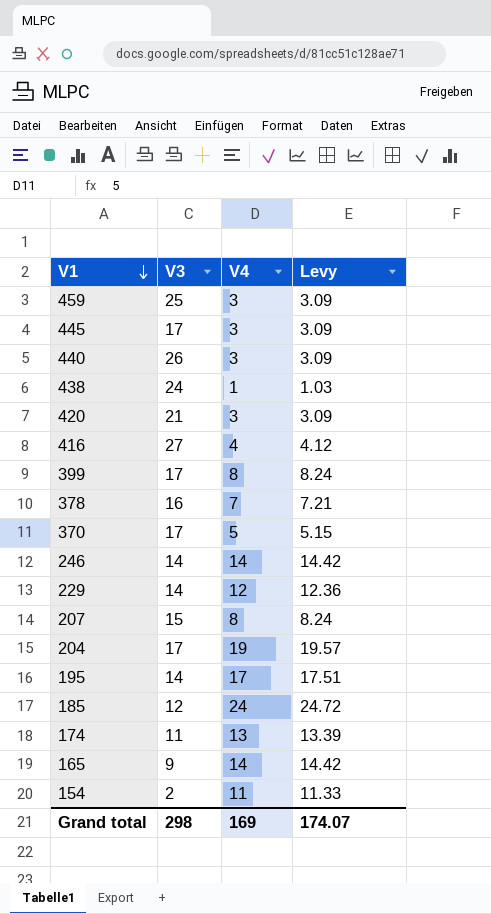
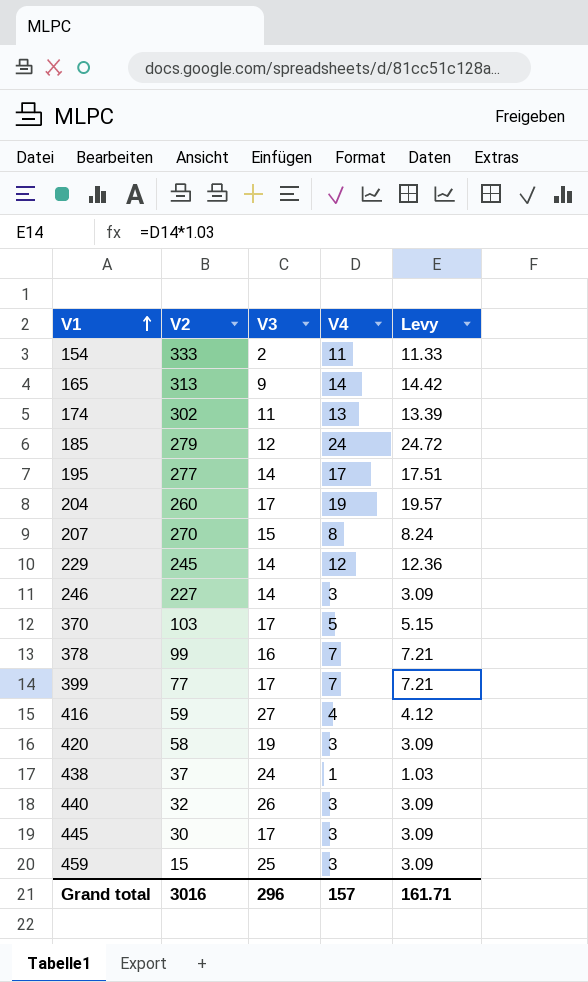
row order: V1 descending -> V1 ascending
column V2 | position: none -> 2
246 | V4: 14 -> 3
246 | Levy: 14.42 -> 3.09
399 | V4: 8 -> 7
399 | Levy: 8.24 -> 7.21
420 | V3: 21 -> 19
Grand total | V3: 298 -> 296
Grand total | V4: 169 -> 157
Grand total | Levy: 174.07 -> 161.71

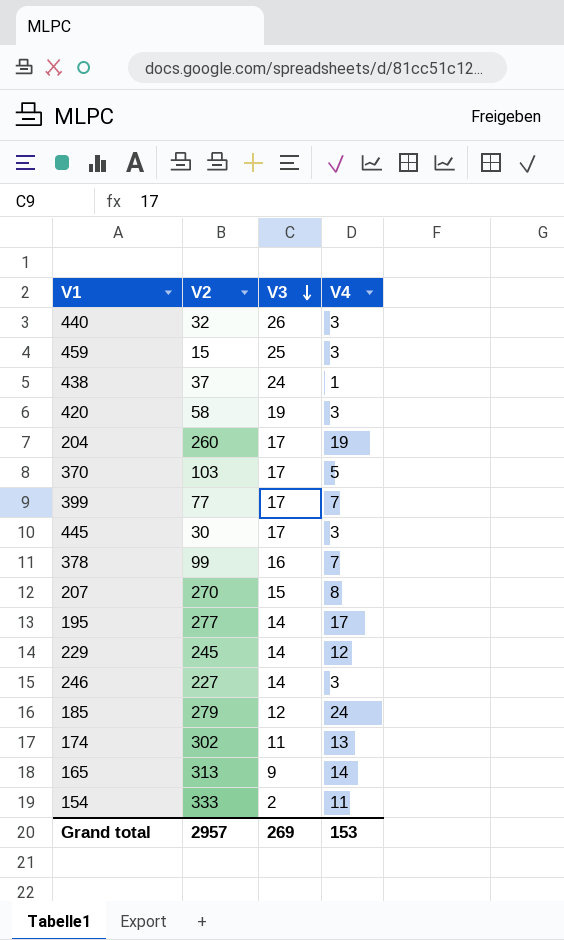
row order: V1 ascending -> V3 descending
column Levy | formula: [V4] * 1.03 -> none
row 416: 59 | 27 | 4 | 4.12 -> none
Grand total | V2: 3016 -> 2957
Grand total | V3: 296 -> 269
Grand total | V4: 157 -> 153

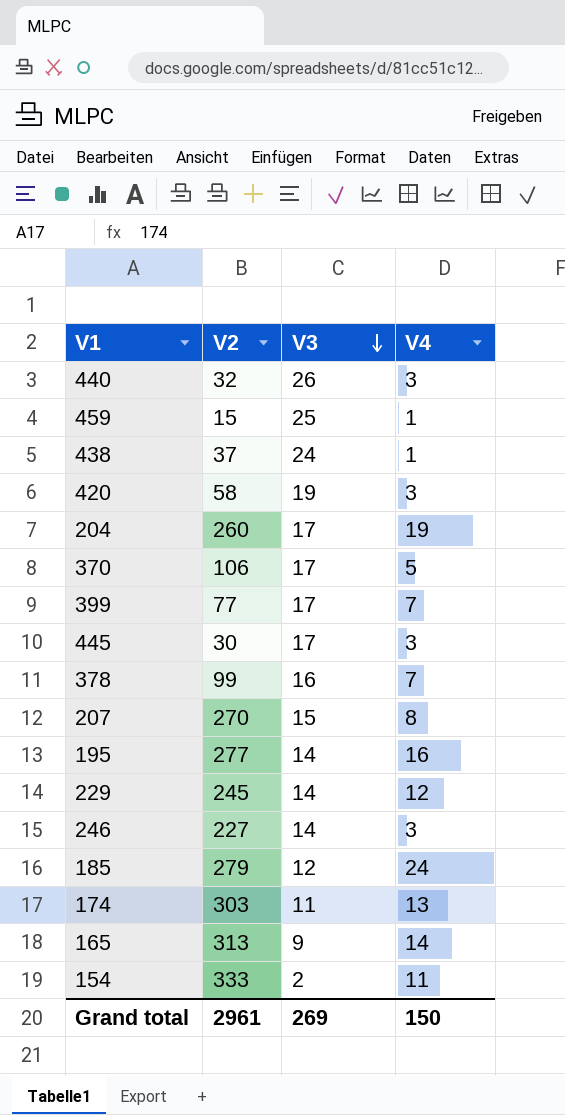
459 | V4: 3 -> 1
370 | V2: 103 -> 106
195 | V4: 17 -> 16
174 | V2: 302 -> 303
Grand total | V2: 2957 -> 2961
Grand total | V4: 153 -> 150

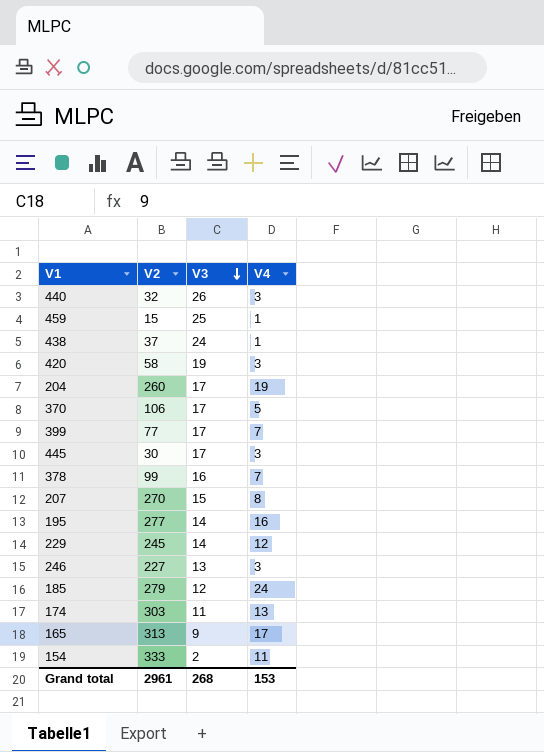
246 | V3: 14 -> 13
165 | V4: 14 -> 17
Grand total | V3: 269 -> 268
Grand total | V4: 150 -> 153

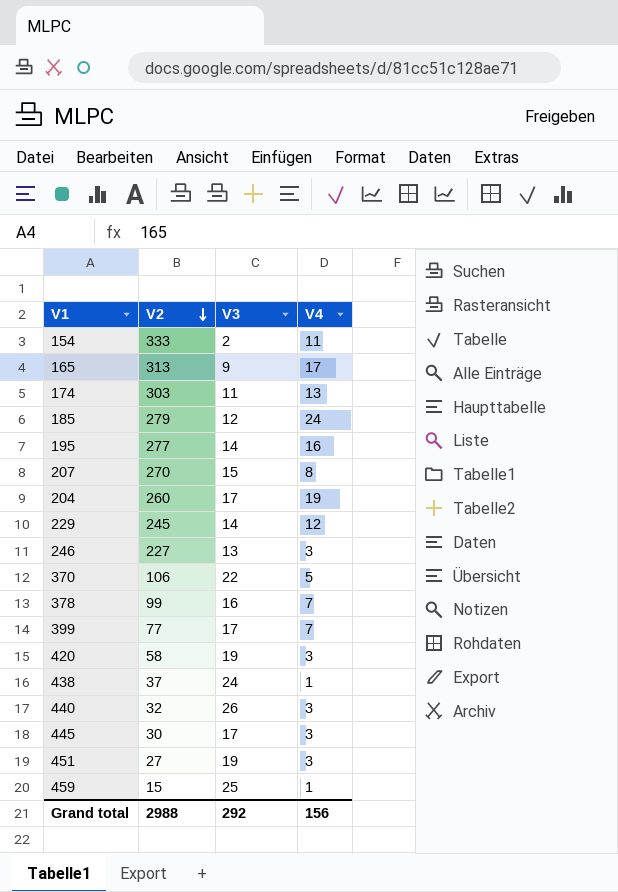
row order: V3 descending -> V2 descending
370 | V3: 17 -> 22
row 451: none -> 27 | 19 | 3
Grand total | V2: 2961 -> 2988
Grand total | V3: 268 -> 292
Grand total | V4: 153 -> 156

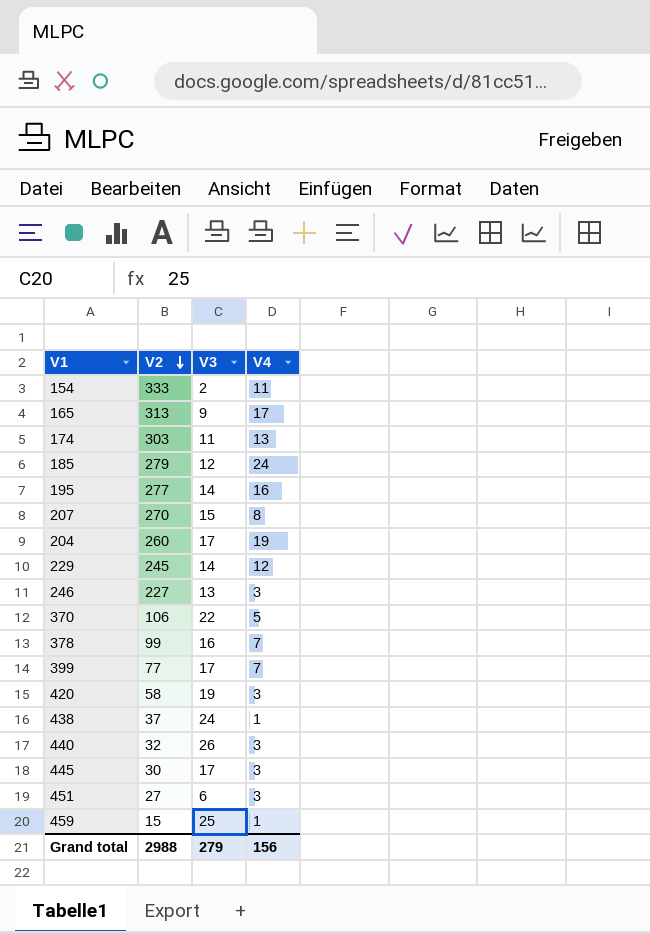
451 | V3: 19 -> 6
Grand total | V3: 292 -> 279

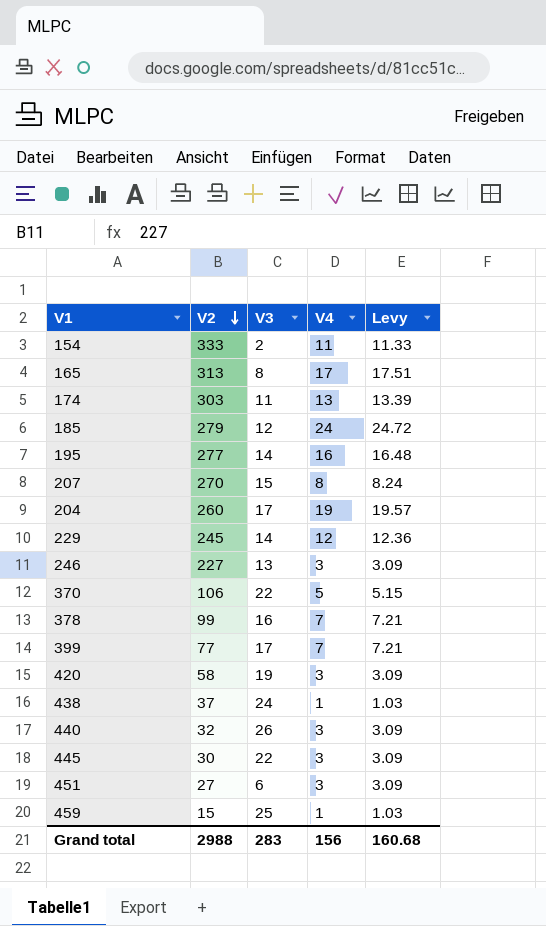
column Levy | formula: none -> [V4] * 1.03
165 | V3: 9 -> 8
445 | V3: 17 -> 22
Grand total | V3: 279 -> 283

